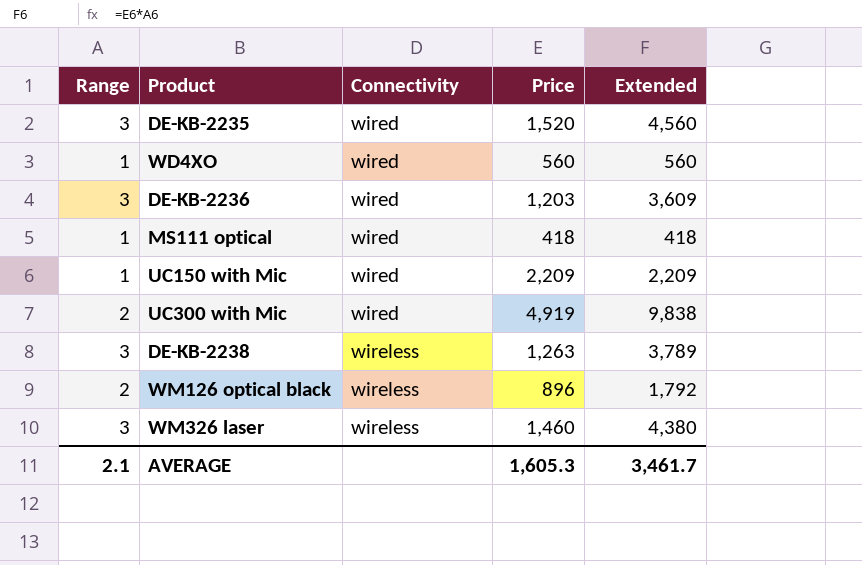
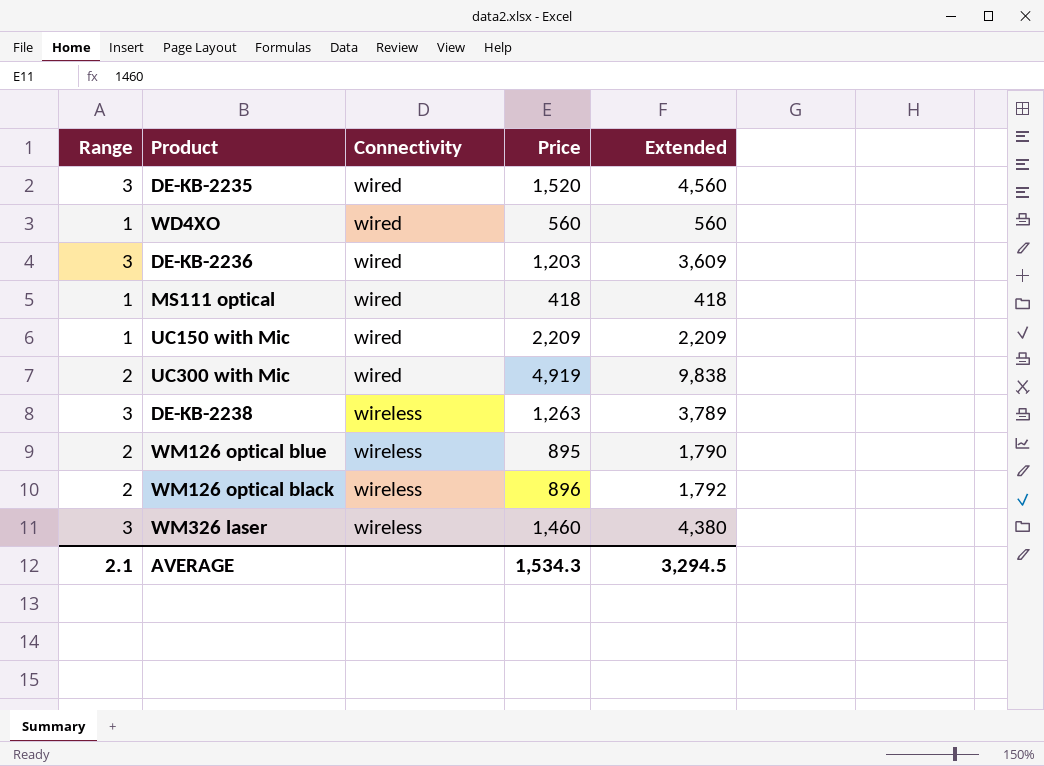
row WM126 optical blue: none -> 2 | wireless | 895 | 1,790
AVERAGE | Price: 1,605.3 -> 1,534.3
AVERAGE | Extended: 3,461.7 -> 3,294.5

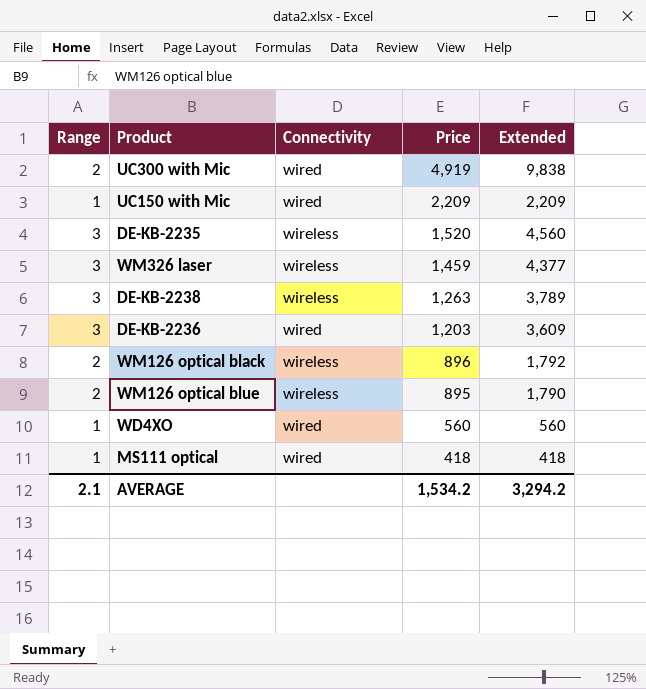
row order: Connectivity ascending -> Price descending
DE-KB-2235 | Connectivity: wired -> wireless
WM326 laser | Price: 1,460 -> 1,459
WM326 laser | Extended: 4,380 -> 4,377
AVERAGE | Price: 1,534.3 -> 1,534.2
AVERAGE | Extended: 3,294.5 -> 3,294.2

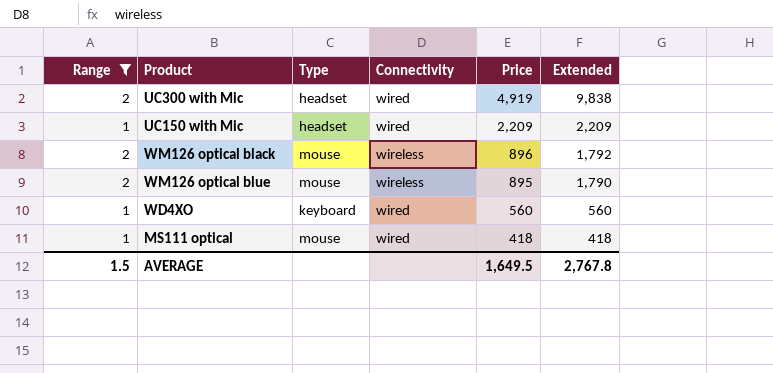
filter: none -> Range != 3
column Type | position: none -> 3
AVERAGE | Range: 2.1 -> 1.5
AVERAGE | Price: 1,534.2 -> 1,649.5
AVERAGE | Extended: 3,294.2 -> 2,767.8

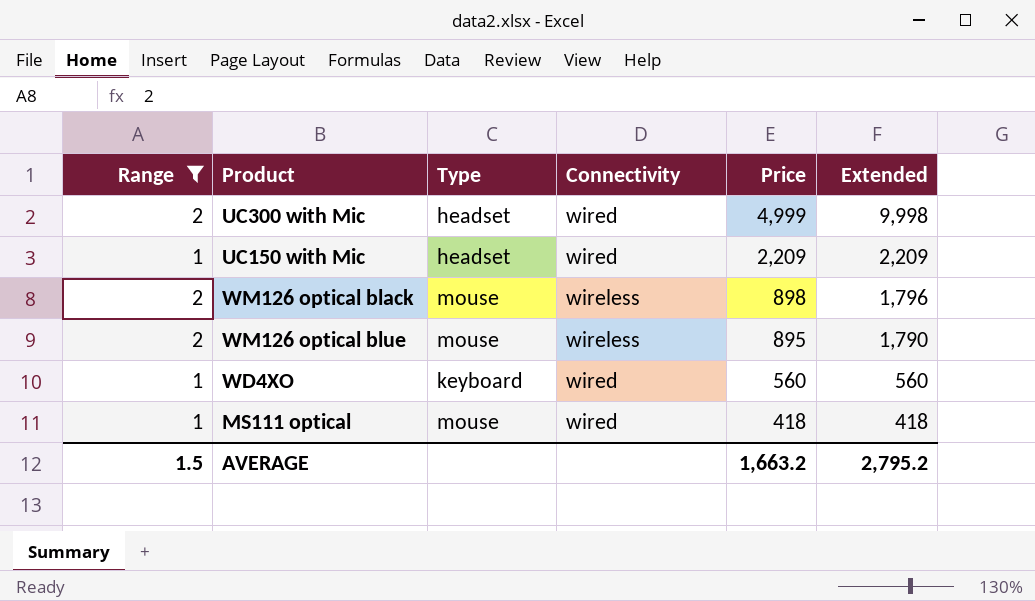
UC300 with Mic | Price: 4,919 -> 4,999
UC300 with Mic | Extended: 9,838 -> 9,998
WM126 optical black | Price: 896 -> 898
WM126 optical black | Extended: 1,792 -> 1,796
AVERAGE | Price: 1,649.5 -> 1,663.2
AVERAGE | Extended: 2,767.8 -> 2,795.2

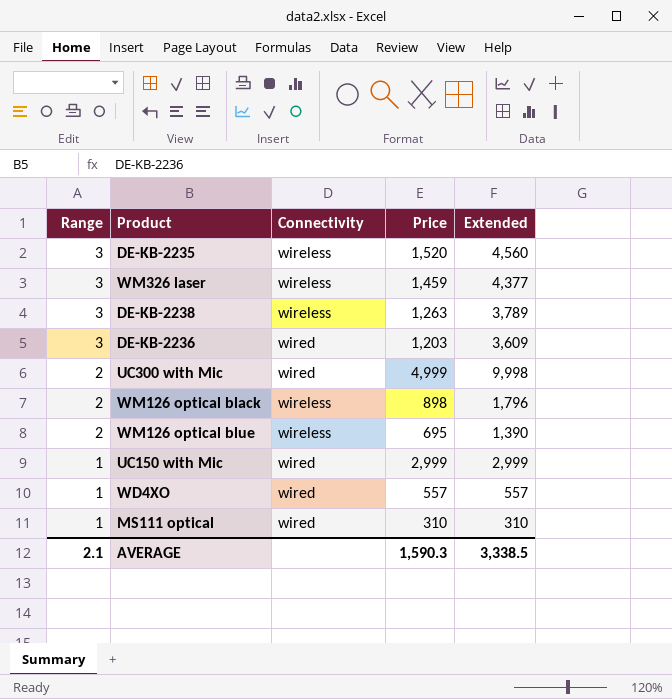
filter: Range != 3 -> none
row order: Price descending -> Range descending
column Type | position: 3 -> none
WM126 optical blue | Price: 895 -> 695
WM126 optical blue | Extended: 1,790 -> 1,390
UC150 with Mic | Price: 2,209 -> 2,999
UC150 with Mic | Extended: 2,209 -> 2,999
WD4XO | Price: 560 -> 557
WD4XO | Extended: 560 -> 557
MS111 optical | Price: 418 -> 310
MS111 optical | Extended: 418 -> 310
AVERAGE | Range: 1.5 -> 2.1
AVERAGE | Price: 1,663.2 -> 1,590.3
AVERAGE | Extended: 2,795.2 -> 3,338.5

